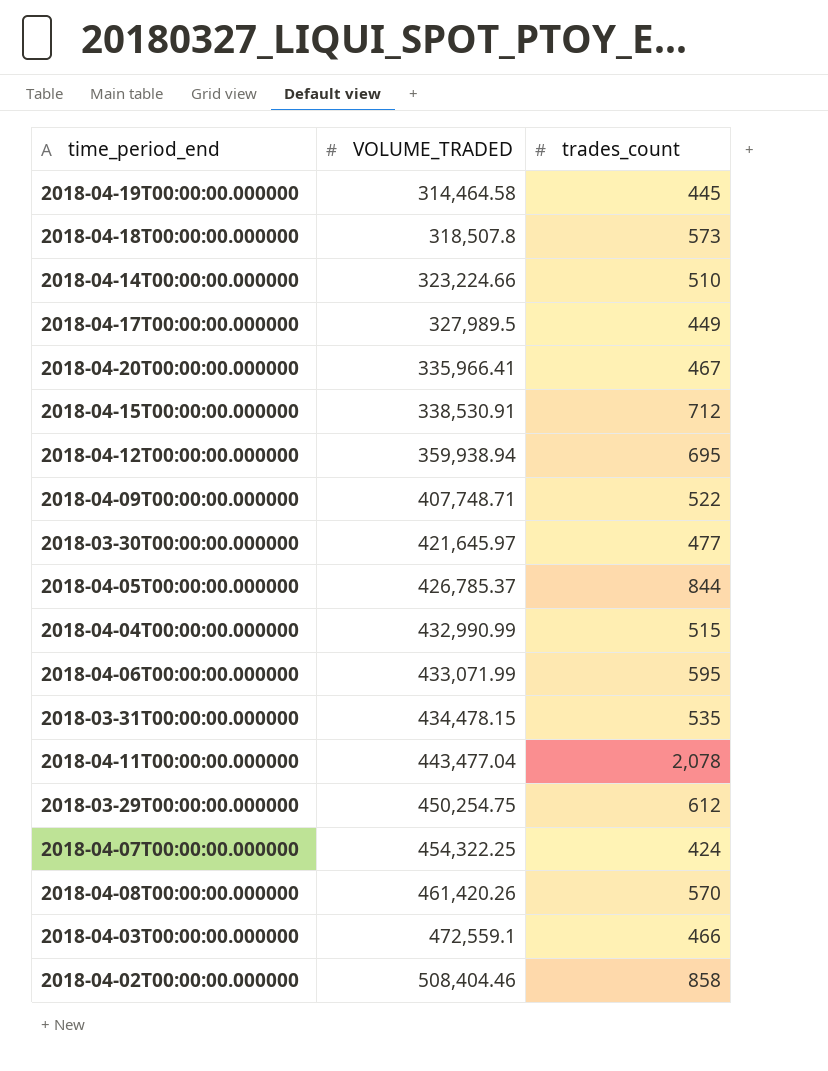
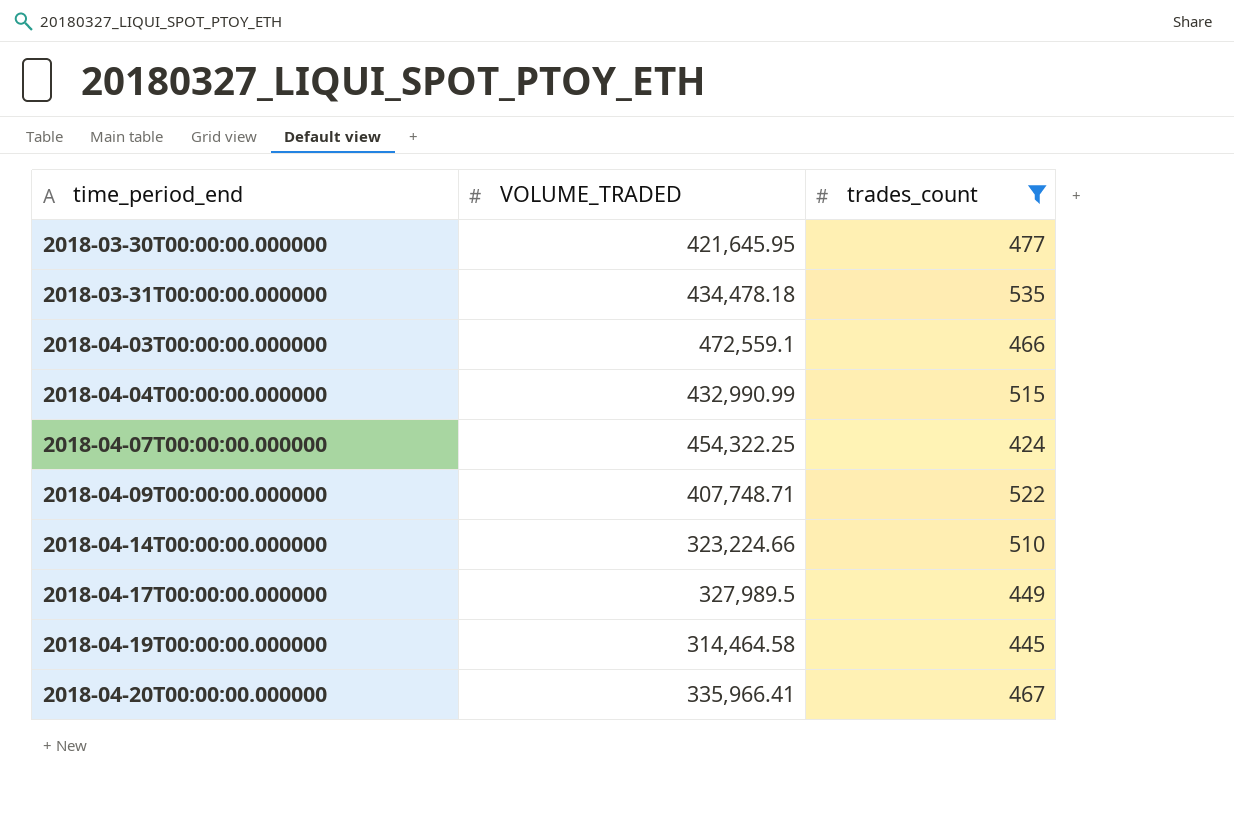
filter: none -> trades_count <= 535
row order: VOLUME_TRADED ascending -> time_period_end ascending
2018-03-30T00:00:00.000000 | VOLUME_TRADED: 421,645.97 -> 421,645.95
2018-03-31T00:00:00.000000 | VOLUME_TRADED: 434,478.15 -> 434,478.18

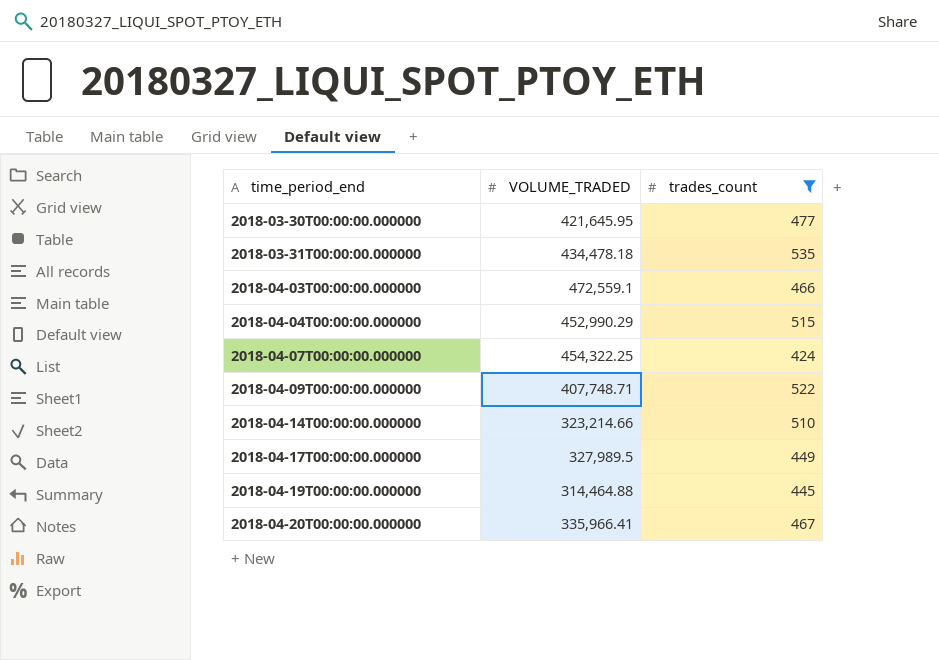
2018-04-04T00:00:00.000000 | VOLUME_TRADED: 432,990.99 -> 452,990.29
2018-04-14T00:00:00.000000 | VOLUME_TRADED: 323,224.66 -> 323,214.66
2018-04-19T00:00:00.000000 | VOLUME_TRADED: 314,464.58 -> 314,464.88

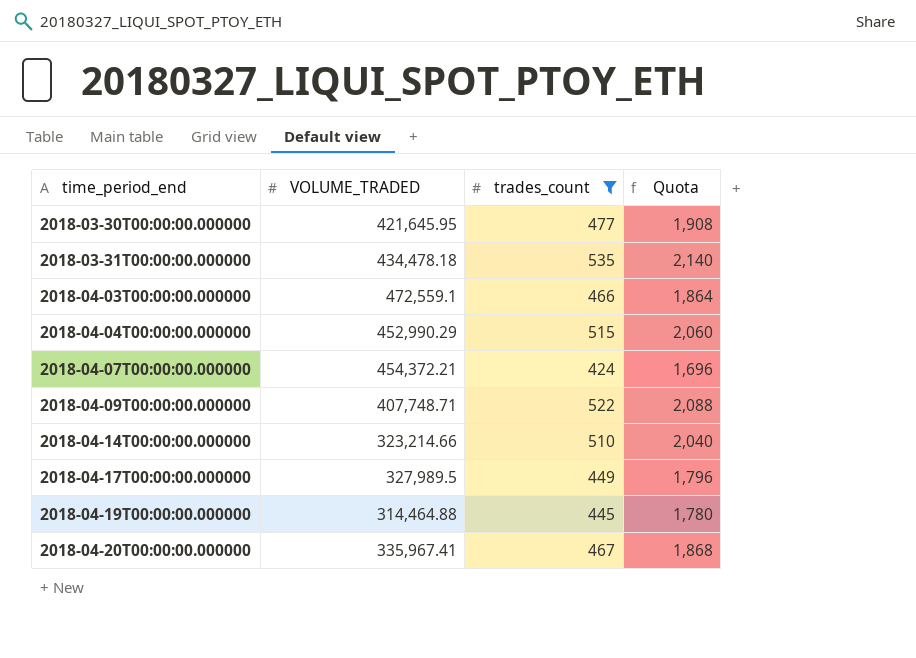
column Quota | formula: none -> [trades_count] * 4
2018-04-07T00:00:00.000000 | VOLUME_TRADED: 454,322.25 -> 454,372.21
2018-04-20T00:00:00.000000 | VOLUME_TRADED: 335,966.41 -> 335,967.41

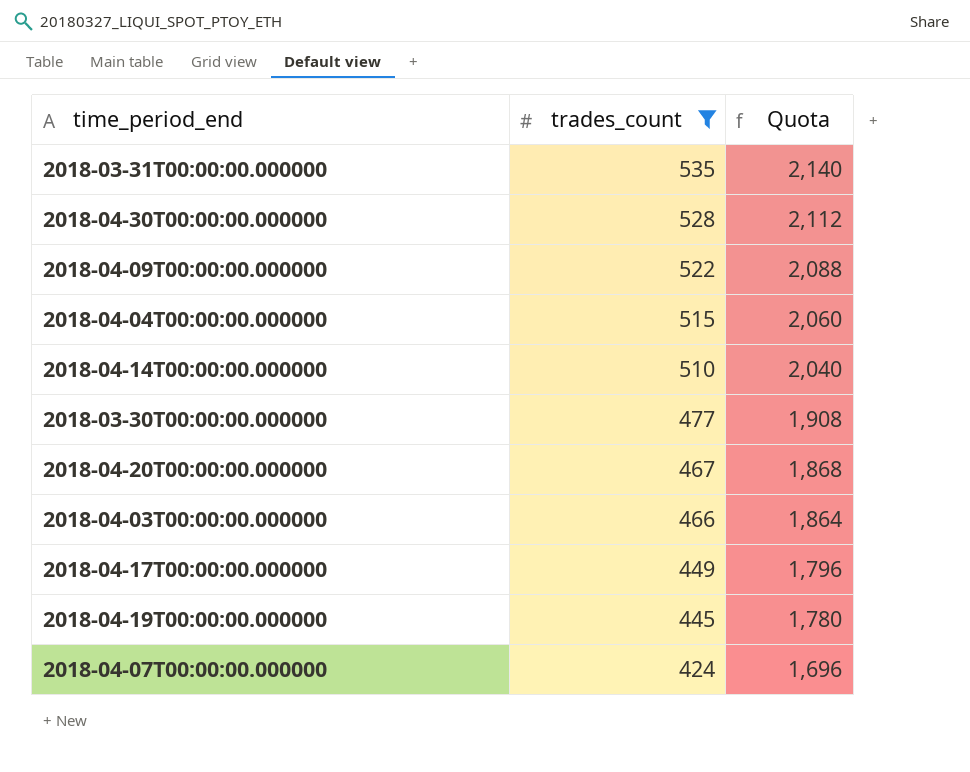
row order: time_period_end ascending -> trades_count descending
column VOLUME_TRADED | position: 2 -> none
row 2018-04-30T00:00:00.000000: none -> 528 | 2,112

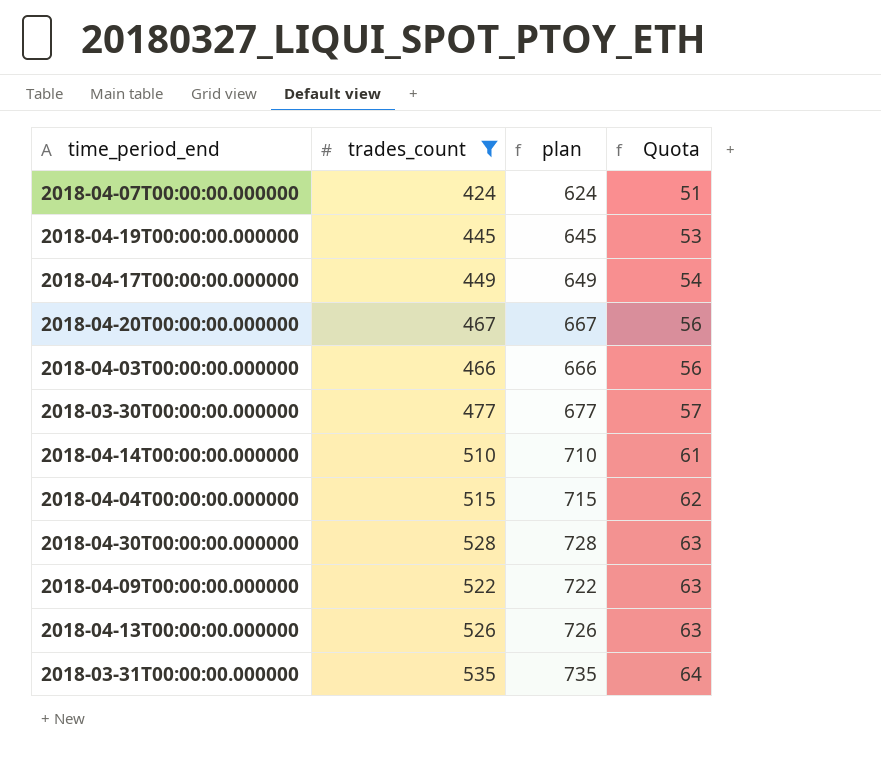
row order: trades_count descending -> Quota ascending
column plan | formula: none -> [trades_count] + 200
column Quota | formula: [trades_count] * 4 -> [trades_count] * 0.12
row 2018-04-13T00:00:00.000000: none -> 526 | 726 | 63

